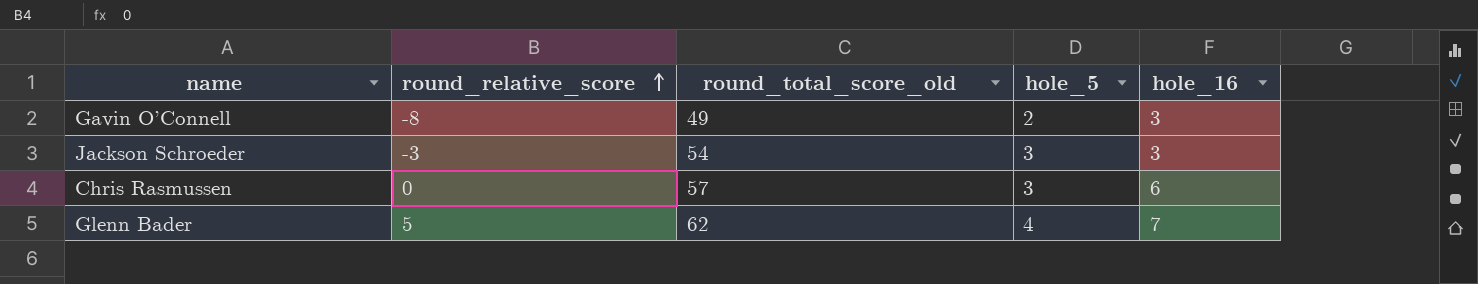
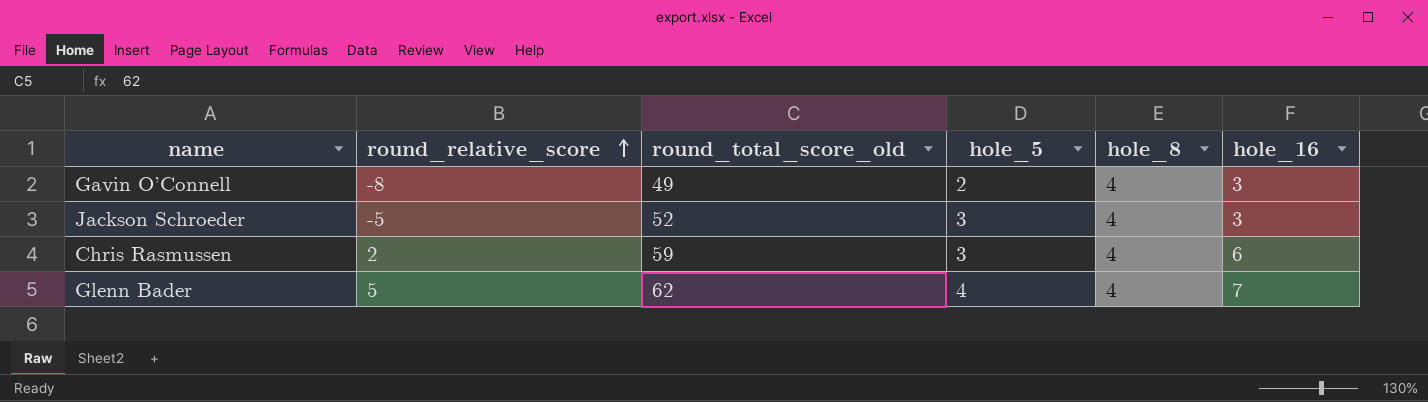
column hole_8 | position: none -> 5
Jackson Schroeder | round_relative_score: -3 -> -5
Jackson Schroeder | round_total_score_old: 54 -> 52
Chris Rasmussen | round_relative_score: 0 -> 2
Chris Rasmussen | round_total_score_old: 57 -> 59

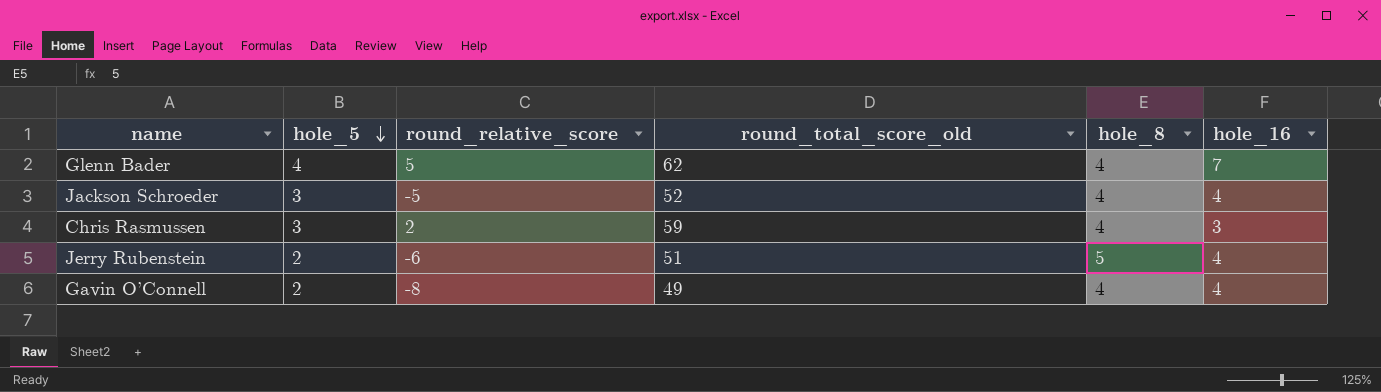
row order: round_relative_score ascending -> hole_5 descending
column hole_5 | position: 4 -> 2
Jackson Schroeder | hole_16: 3 -> 4
Chris Rasmussen | hole_16: 6 -> 3
row Jerry Rubenstein: none -> 2 | -6 | 51 | 5 | 4
Gavin O’Connell | hole_16: 3 -> 4

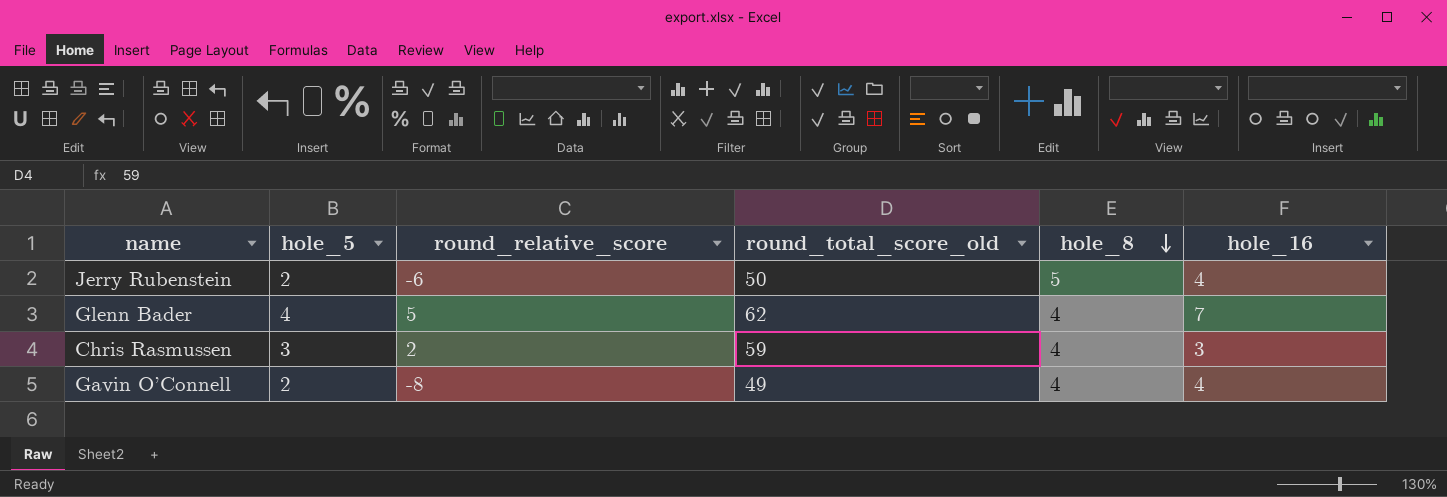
row order: hole_5 descending -> hole_8 descending
row Jackson Schroeder: 3 | -5 | 52 | 4 | 4 -> none
Jerry Rubenstein | round_total_score_old: 51 -> 50

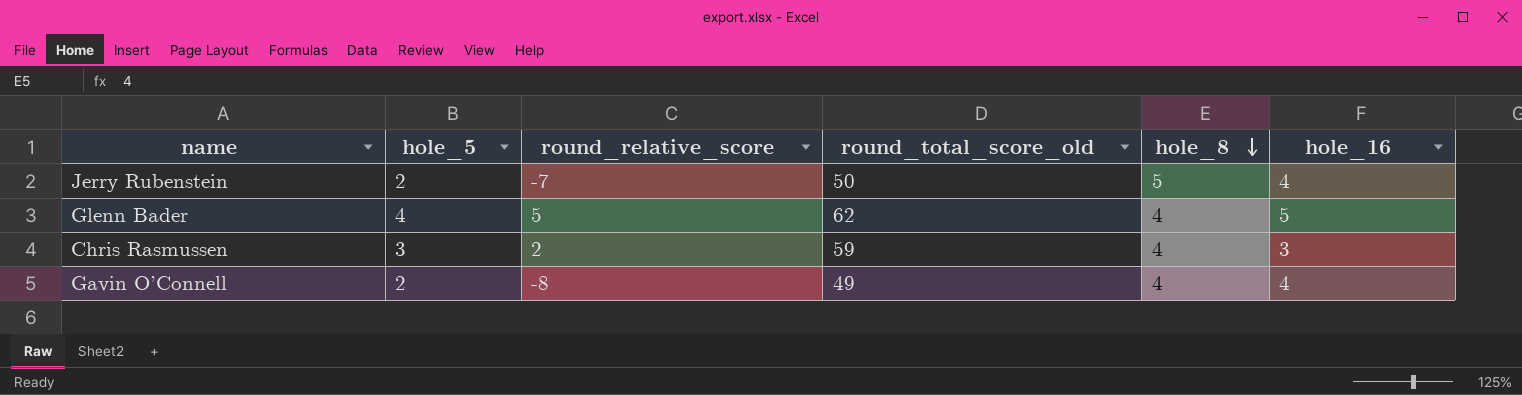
Jerry Rubenstein | round_relative_score: -6 -> -7
Glenn Bader | hole_16: 7 -> 5

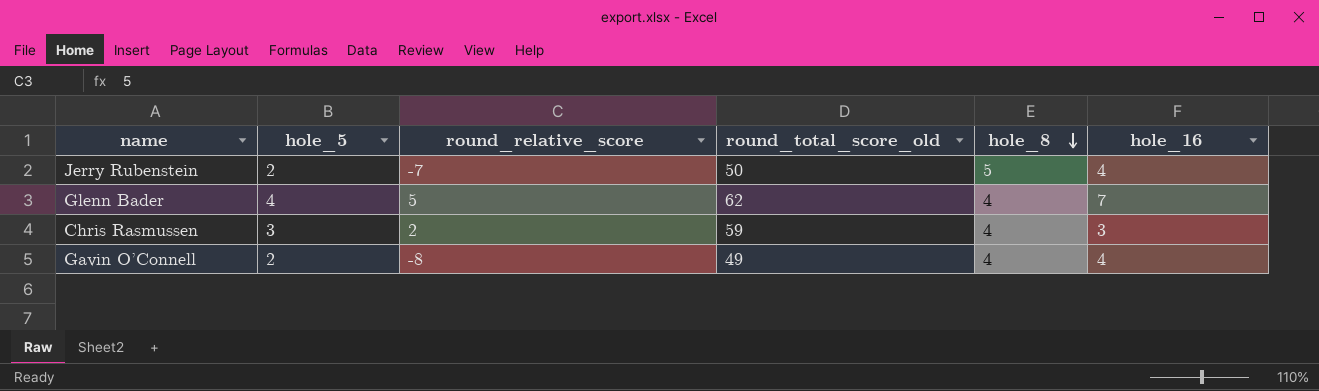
Glenn Bader | hole_16: 5 -> 7

